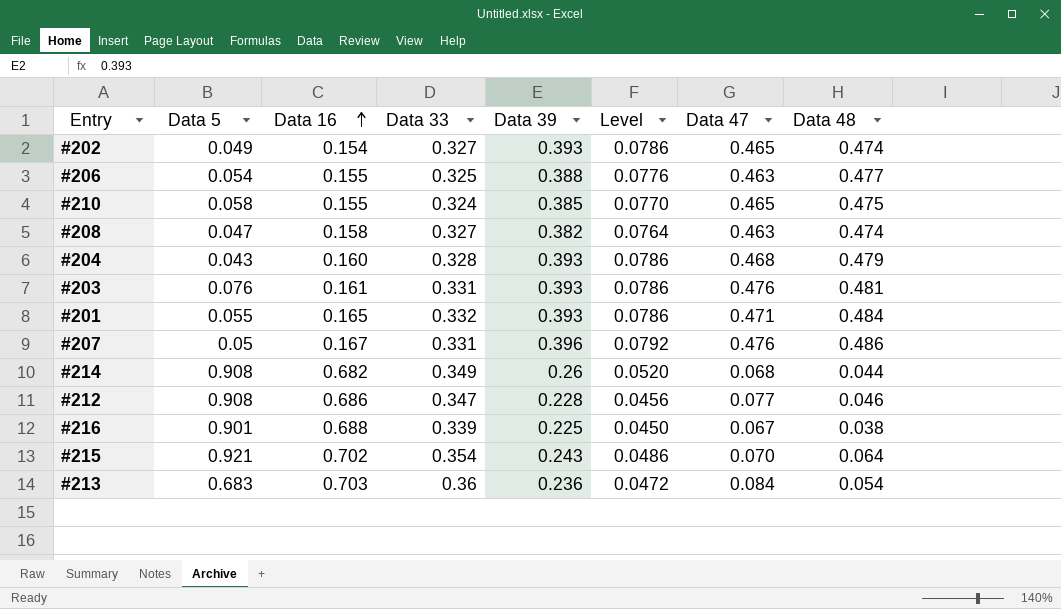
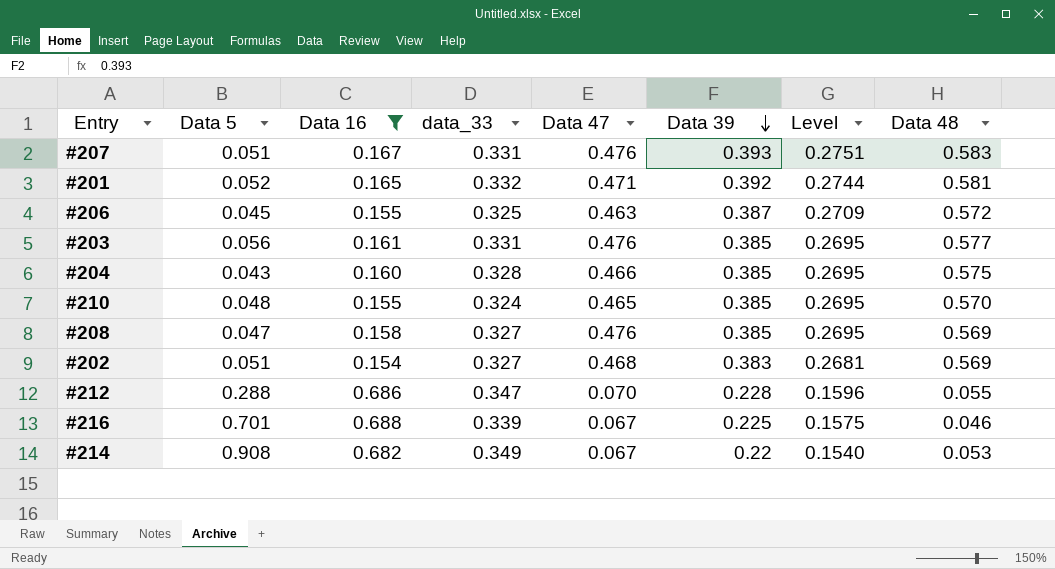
filter: none -> Data 16 <= 0.688
row order: Data 16 ascending -> Data 39 descending
column name: Data 33 -> data_33
column Data 47 | position: 7 -> 5
column Level | formula: [Data 39] * 0.2 -> [Data 39] * 0.7
#207 | Data 5: 0.05 -> 0.051
#207 | Data 39: 0.396 -> 0.393
#207 | Data 48: 0.486 -> 0.583
#201 | Data 5: 0.055 -> 0.052
#201 | Data 39: 0.393 -> 0.392
#201 | Data 48: 0.484 -> 0.581
#206 | Data 5: 0.054 -> 0.045
#206 | Data 39: 0.388 -> 0.387
#206 | Data 48: 0.477 -> 0.572
#203 | Data 5: 0.076 -> 0.056
#203 | Data 39: 0.393 -> 0.385
#203 | Data 48: 0.481 -> 0.577
#204 | Data 47: 0.468 -> 0.466
#204 | Data 39: 0.393 -> 0.385
#204 | Data 48: 0.479 -> 0.575
#210 | Data 5: 0.058 -> 0.048
#210 | Data 48: 0.475 -> 0.570
#208 | Data 47: 0.463 -> 0.476
#208 | Data 39: 0.382 -> 0.385
#208 | Data 48: 0.474 -> 0.569
#202 | Data 5: 0.049 -> 0.051
#202 | Data 47: 0.465 -> 0.468
#202 | Data 39: 0.393 -> 0.383
#202 | Data 48: 0.474 -> 0.569
#212 | Data 5: 0.908 -> 0.288
#212 | Data 47: 0.077 -> 0.070
#212 | Data 48: 0.046 -> 0.055
#216 | Data 5: 0.901 -> 0.701
#216 | Data 48: 0.038 -> 0.046
#214 | Data 47: 0.068 -> 0.067
#214 | Data 39: 0.26 -> 0.22
#214 | Data 48: 0.044 -> 0.053

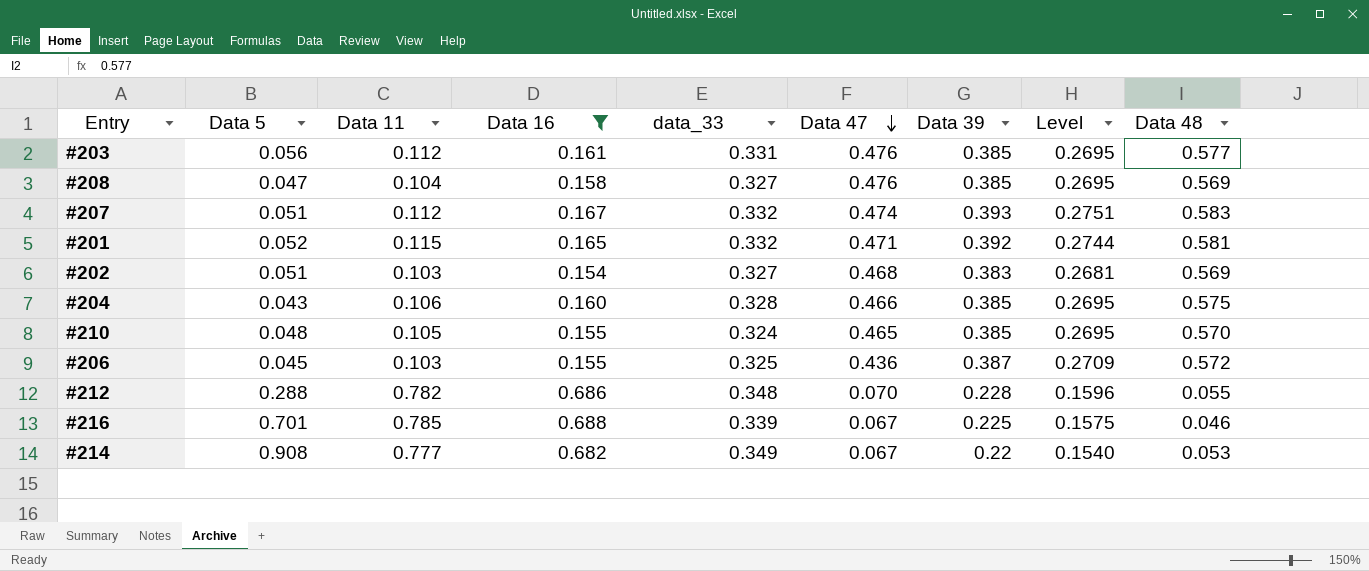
row order: Data 39 descending -> Data 47 descending
column Data 11 | position: none -> 3
#207 | data_33: 0.331 -> 0.332
#207 | Data 47: 0.476 -> 0.474
#206 | Data 47: 0.463 -> 0.436
#212 | data_33: 0.347 -> 0.348

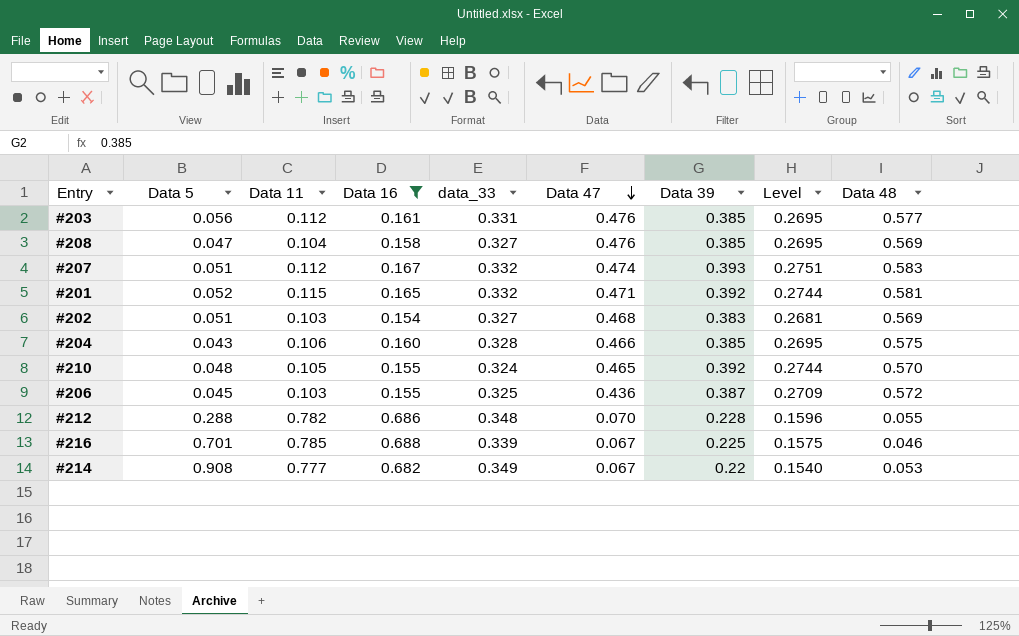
#210 | Data 39: 0.385 -> 0.392
#210 | Level: 0.2695 -> 0.2744

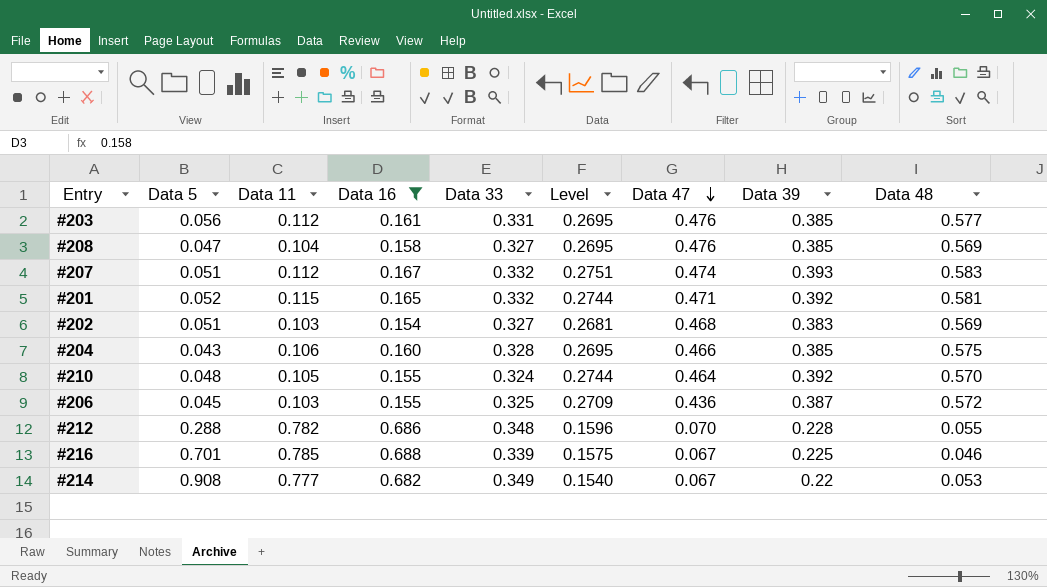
column name: data_33 -> Data 33
column Level | position: 8 -> 6
#210 | Data 47: 0.465 -> 0.464

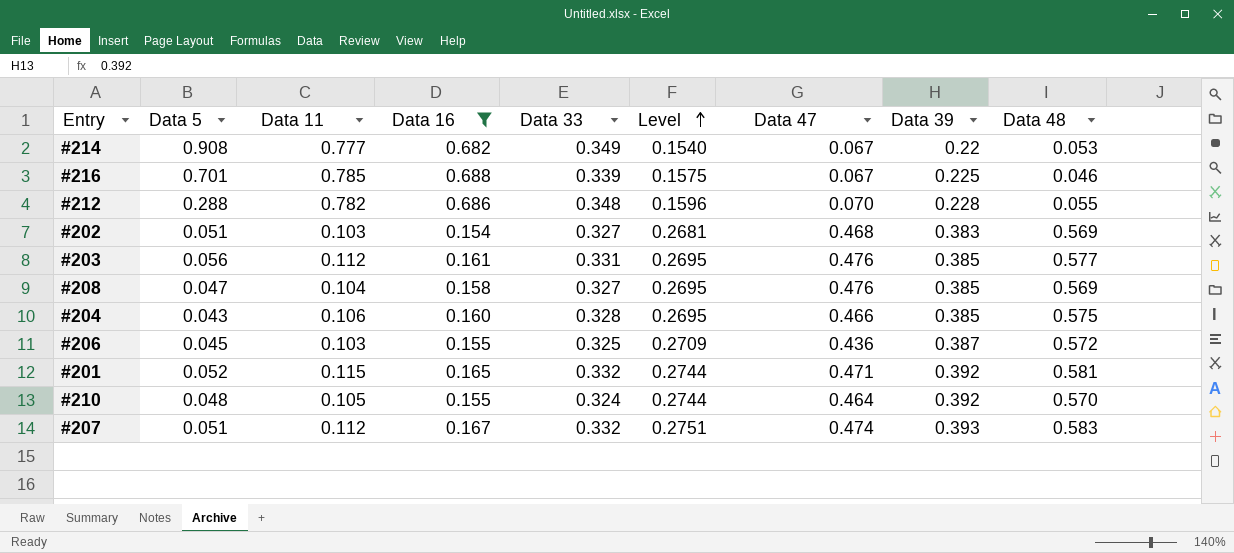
row order: Data 47 descending -> Level ascending

